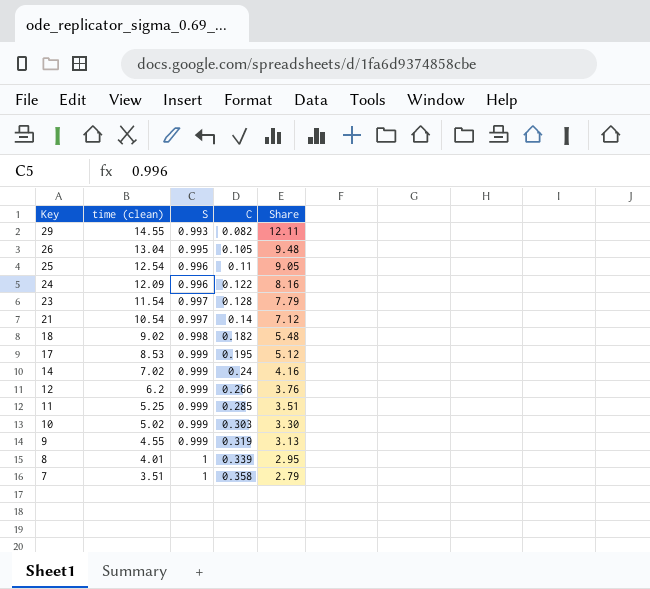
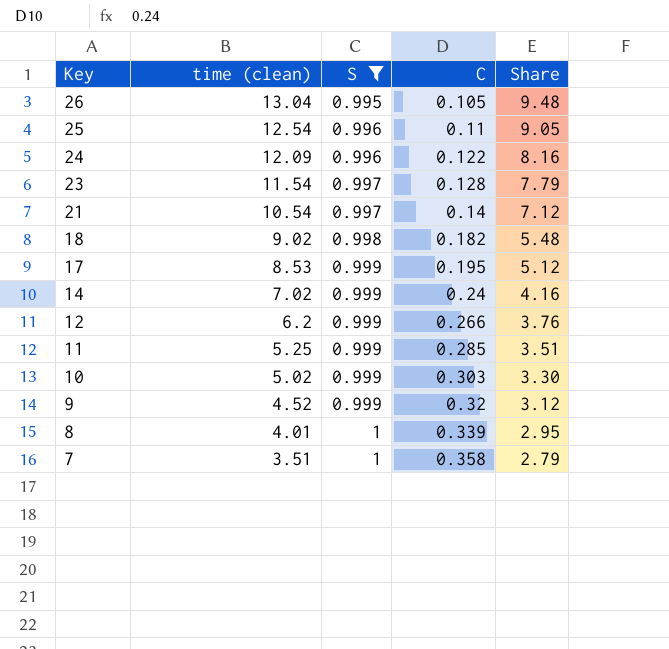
filter: none -> S != 0.993
9 | time (clean): 4.55 -> 4.52
9 | C: 0.319 -> 0.32
9 | Share: 3.13 -> 3.12

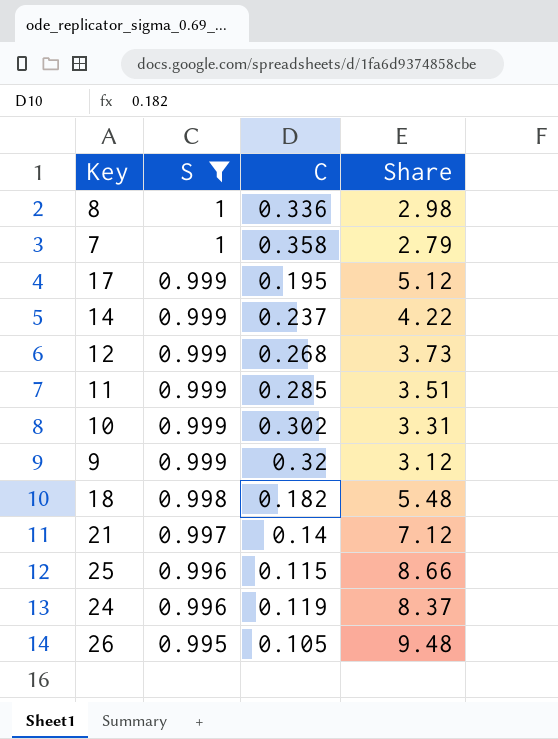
row order: Key descending -> S descending
column time (clean) | position: 2 -> none
row 23: 11.54 | 0.997 | 0.128 | 7.79 -> none
8 | C: 0.339 -> 0.336
8 | Share: 2.95 -> 2.98
14 | C: 0.24 -> 0.237
14 | Share: 4.16 -> 4.22
12 | C: 0.266 -> 0.268
12 | Share: 3.76 -> 3.73
10 | C: 0.303 -> 0.302
10 | Share: 3.30 -> 3.31
25 | C: 0.11 -> 0.115
25 | Share: 9.05 -> 8.66
24 | C: 0.122 -> 0.119
24 | Share: 8.16 -> 8.37

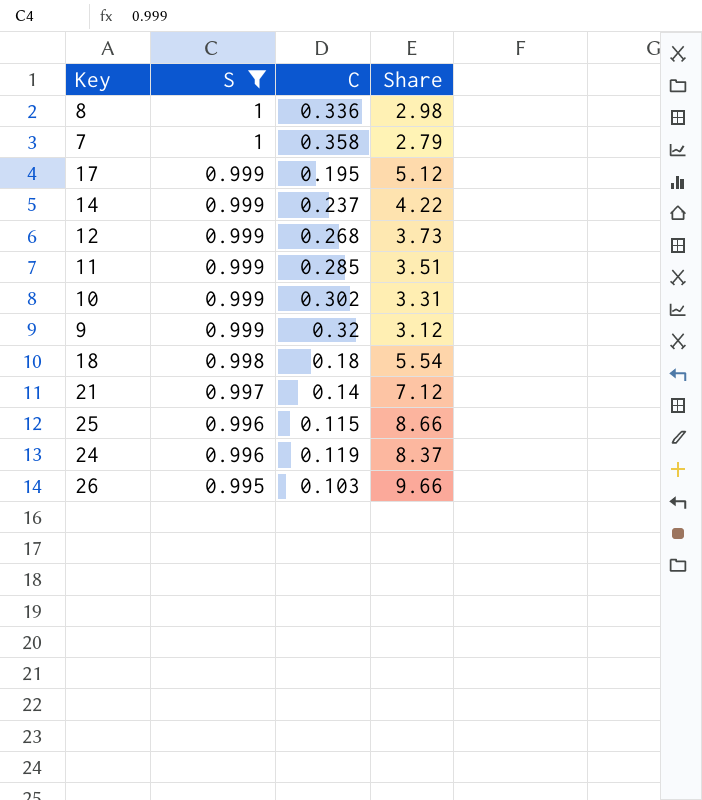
18 | C: 0.182 -> 0.18
18 | Share: 5.48 -> 5.54
26 | C: 0.105 -> 0.103
26 | Share: 9.48 -> 9.66

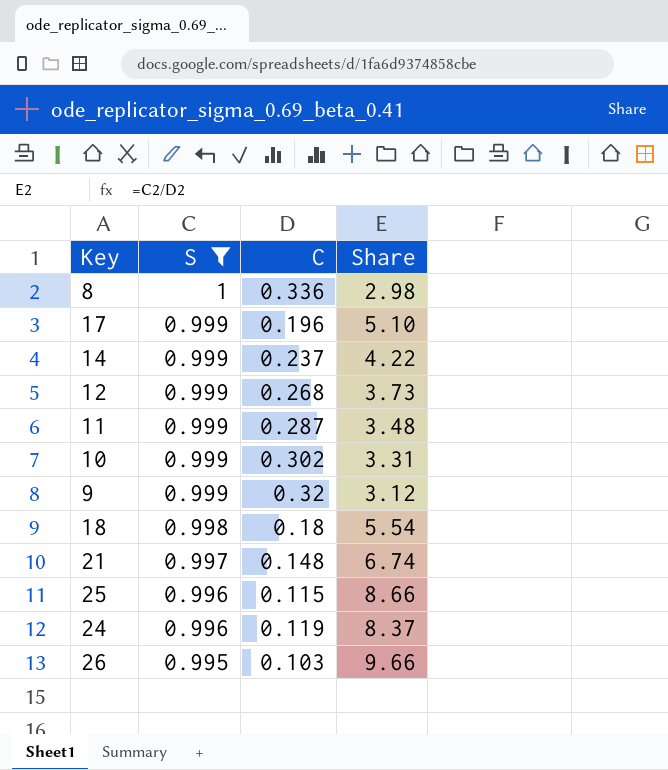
row 7: 1 | 0.358 | 2.79 -> none
17 | C: 0.195 -> 0.196
17 | Share: 5.12 -> 5.10
11 | C: 0.285 -> 0.287
11 | Share: 3.51 -> 3.48
21 | C: 0.14 -> 0.148
21 | Share: 7.12 -> 6.74

